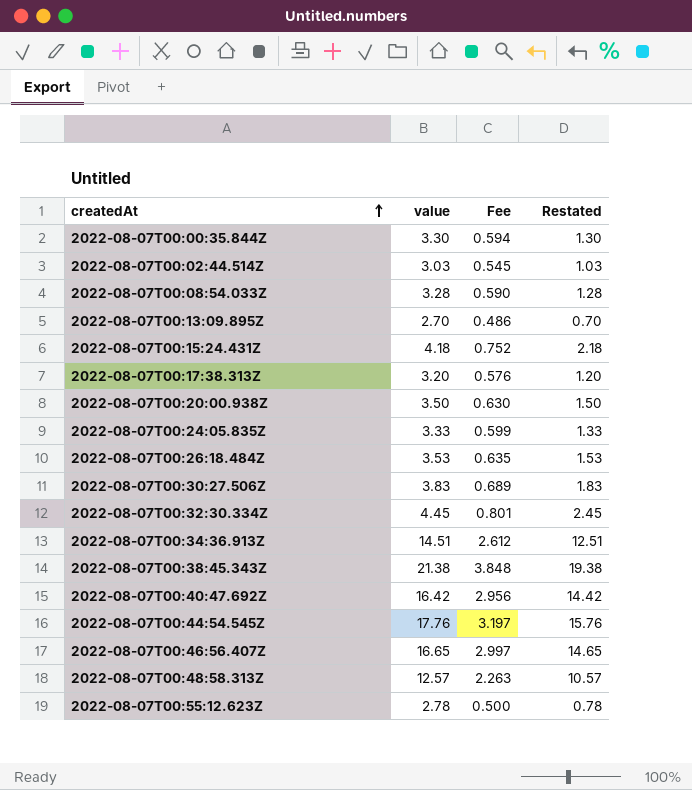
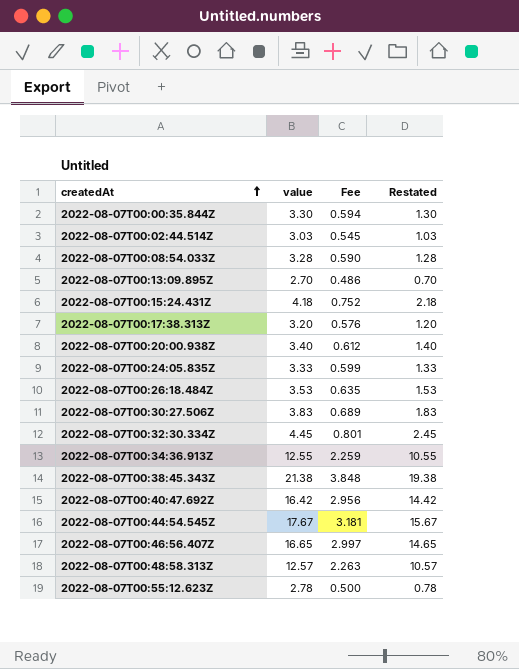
2022-08-07T00:20:00.938Z | value: 3.50 -> 3.40
2022-08-07T00:20:00.938Z | Fee: 0.630 -> 0.612
2022-08-07T00:20:00.938Z | Restated: 1.50 -> 1.40
2022-08-07T00:34:36.913Z | value: 14.51 -> 12.55
2022-08-07T00:34:36.913Z | Fee: 2.612 -> 2.259
2022-08-07T00:34:36.913Z | Restated: 12.51 -> 10.55
2022-08-07T00:44:54.545Z | value: 17.76 -> 17.67
2022-08-07T00:44:54.545Z | Fee: 3.197 -> 3.181
2022-08-07T00:44:54.545Z | Restated: 15.76 -> 15.67

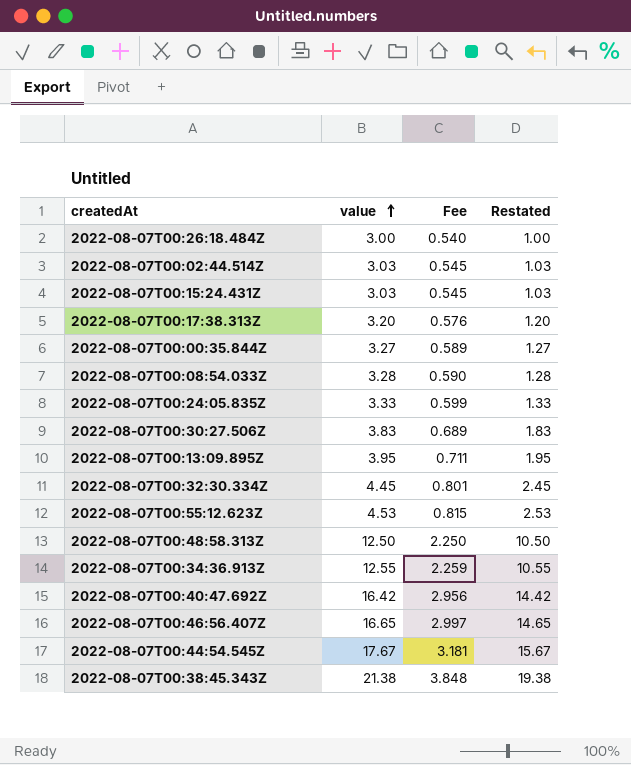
row order: createdAt ascending -> value ascending
row 2022-08-07T00:20:00.938Z: 3.40 | 0.612 | 1.40 -> none
2022-08-07T00:26:18.484Z | value: 3.53 -> 3.00
2022-08-07T00:26:18.484Z | Fee: 0.635 -> 0.540
2022-08-07T00:26:18.484Z | Restated: 1.53 -> 1.00
2022-08-07T00:15:24.431Z | value: 4.18 -> 3.03
2022-08-07T00:15:24.431Z | Fee: 0.752 -> 0.545
2022-08-07T00:15:24.431Z | Restated: 2.18 -> 1.03
2022-08-07T00:00:35.844Z | value: 3.30 -> 3.27
2022-08-07T00:00:35.844Z | Fee: 0.594 -> 0.589
2022-08-07T00:00:35.844Z | Restated: 1.30 -> 1.27
2022-08-07T00:13:09.895Z | value: 2.70 -> 3.95
2022-08-07T00:13:09.895Z | Fee: 0.486 -> 0.711
2022-08-07T00:13:09.895Z | Restated: 0.70 -> 1.95
2022-08-07T00:55:12.623Z | value: 2.78 -> 4.53
2022-08-07T00:55:12.623Z | Fee: 0.500 -> 0.815
2022-08-07T00:55:12.623Z | Restated: 0.78 -> 2.53
2022-08-07T00:48:58.313Z | value: 12.57 -> 12.50
2022-08-07T00:48:58.313Z | Fee: 2.263 -> 2.250
2022-08-07T00:48:58.313Z | Restated: 10.57 -> 10.50

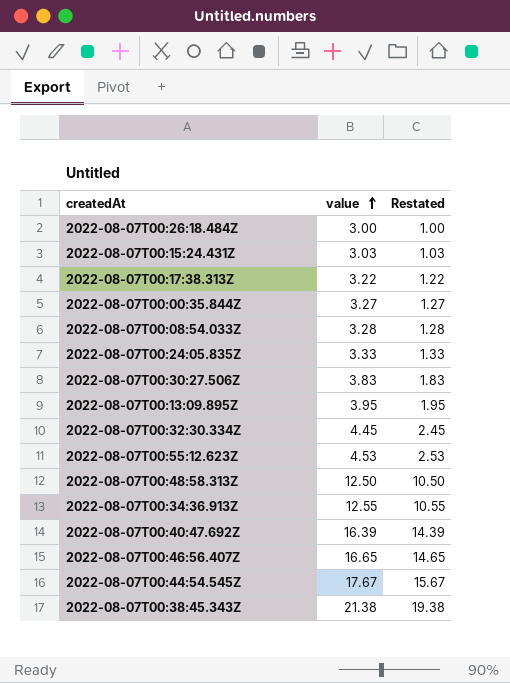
column Fee | formula: [value] * 0.18 -> none
row 2022-08-07T00:02:44.514Z: 3.03 | 0.545 | 1.03 -> none
2022-08-07T00:17:38.313Z | value: 3.20 -> 3.22
2022-08-07T00:17:38.313Z | Restated: 1.20 -> 1.22
2022-08-07T00:40:47.692Z | value: 16.42 -> 16.39
2022-08-07T00:40:47.692Z | Restated: 14.42 -> 14.39

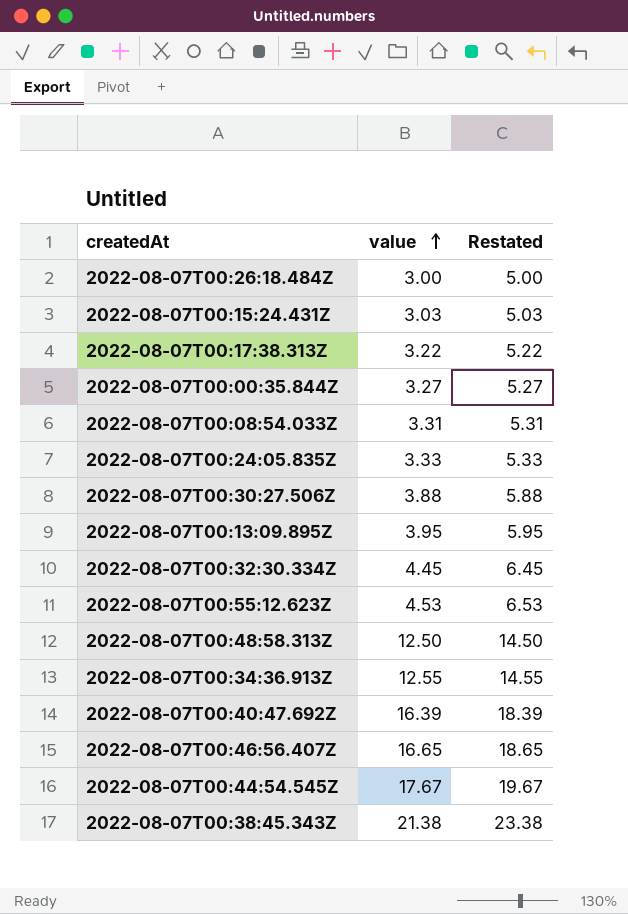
column Restated | formula: [value] - 2 -> [value] + 2
2022-08-07T00:08:54.033Z | value: 3.28 -> 3.31
2022-08-07T00:30:27.506Z | value: 3.83 -> 3.88

